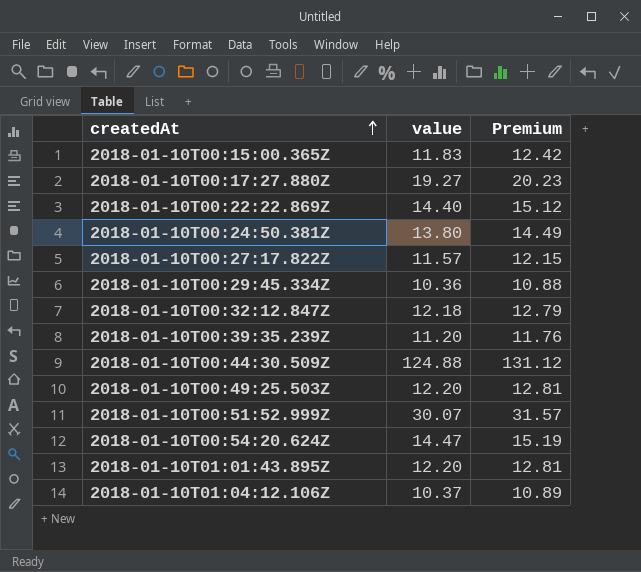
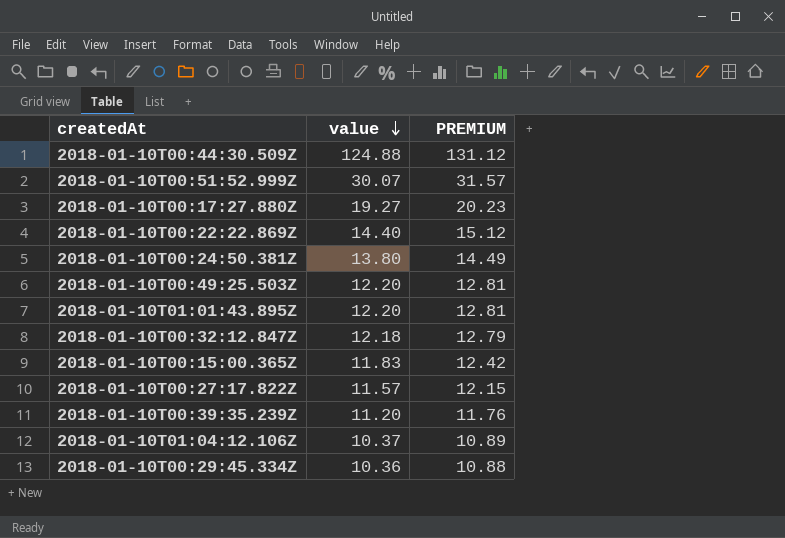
row order: createdAt ascending -> value descending
column name: Premium -> PREMIUM
row 2018-01-10T00:54:20.624Z: 14.47 | 15.19 -> none

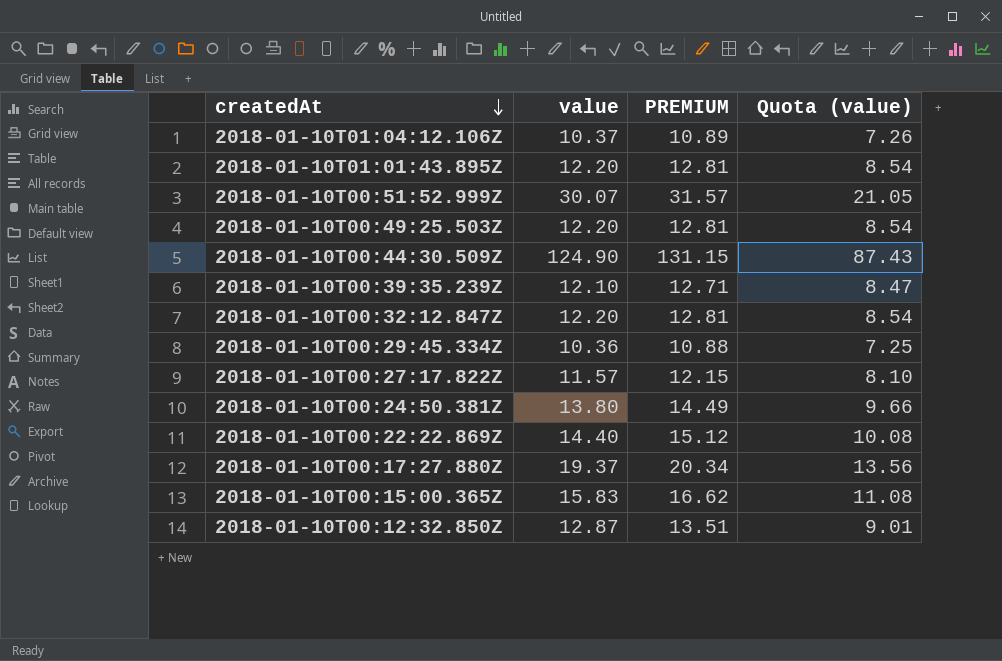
row order: value descending -> createdAt descending
column Quota (value) | formula: none -> [value] * 0.7
2018-01-10T00:44:30.509Z | value: 124.88 -> 124.90
2018-01-10T00:44:30.509Z | PREMIUM: 131.12 -> 131.15
2018-01-10T00:39:35.239Z | value: 11.20 -> 12.10
2018-01-10T00:39:35.239Z | PREMIUM: 11.76 -> 12.71
2018-01-10T00:32:12.847Z | value: 12.18 -> 12.20
2018-01-10T00:32:12.847Z | PREMIUM: 12.79 -> 12.81
2018-01-10T00:17:27.880Z | value: 19.27 -> 19.37
2018-01-10T00:17:27.880Z | PREMIUM: 20.23 -> 20.34
2018-01-10T00:15:00.365Z | value: 11.83 -> 15.83
2018-01-10T00:15:00.365Z | PREMIUM: 12.42 -> 16.62
row 2018-01-10T00:12:32.850Z: none -> 12.87 | 13.51 | 9.01

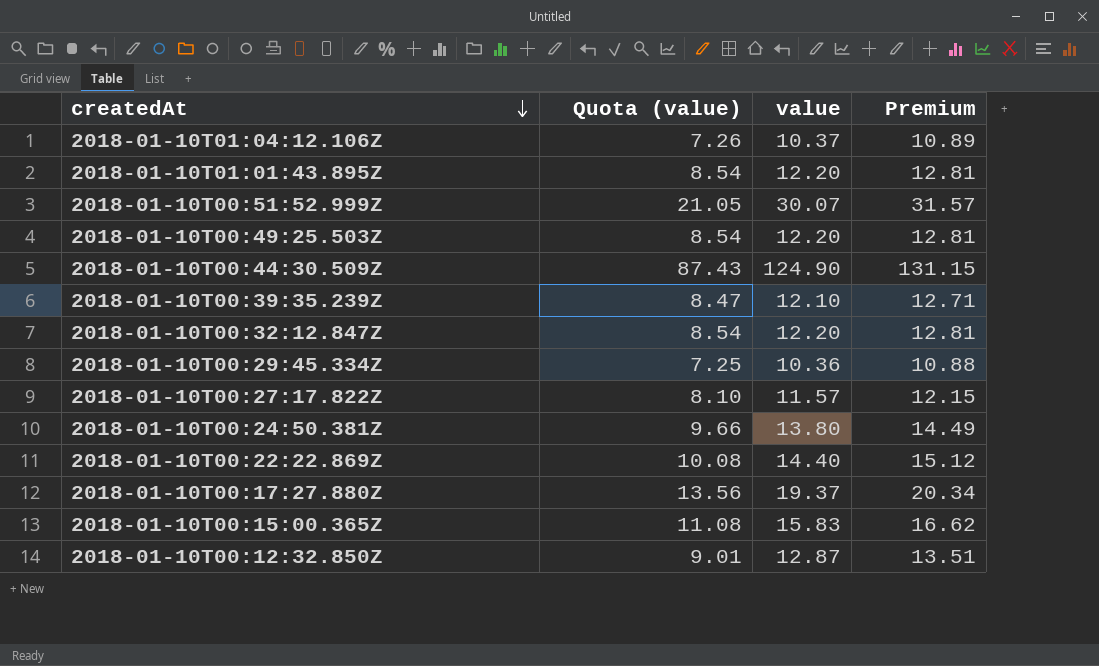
column Quota (value) | position: 4 -> 2
column name: PREMIUM -> Premium

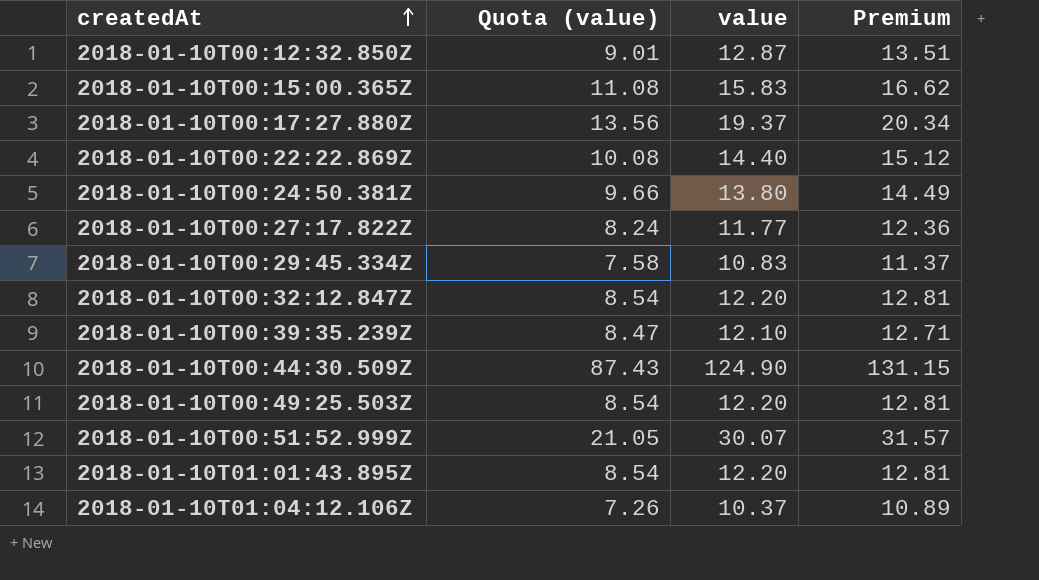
row order: createdAt descending -> createdAt ascending
2018-01-10T00:27:17.822Z | Quota (value): 8.10 -> 8.24
2018-01-10T00:27:17.822Z | value: 11.57 -> 11.77
2018-01-10T00:27:17.822Z | Premium: 12.15 -> 12.36
2018-01-10T00:29:45.334Z | Quota (value): 7.25 -> 7.58
2018-01-10T00:29:45.334Z | value: 10.36 -> 10.83
2018-01-10T00:29:45.334Z | Premium: 10.88 -> 11.37

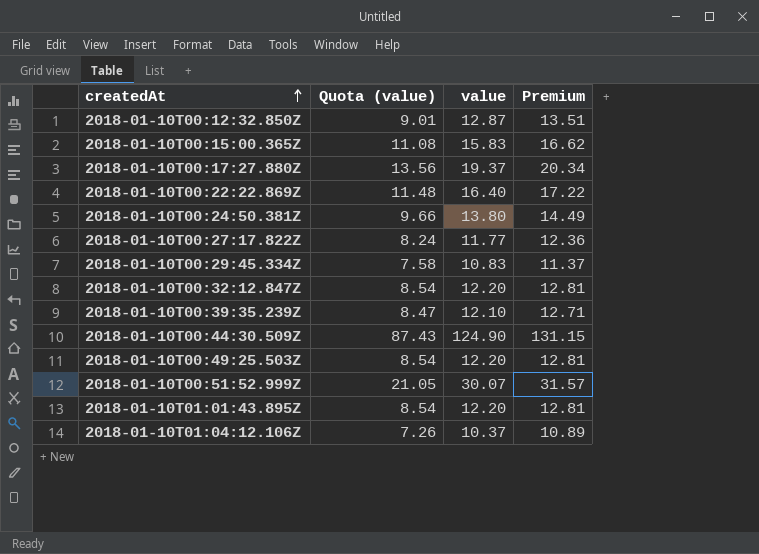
2018-01-10T00:22:22.869Z | Quota (value): 10.08 -> 11.48
2018-01-10T00:22:22.869Z | value: 14.40 -> 16.40
2018-01-10T00:22:22.869Z | Premium: 15.12 -> 17.22

